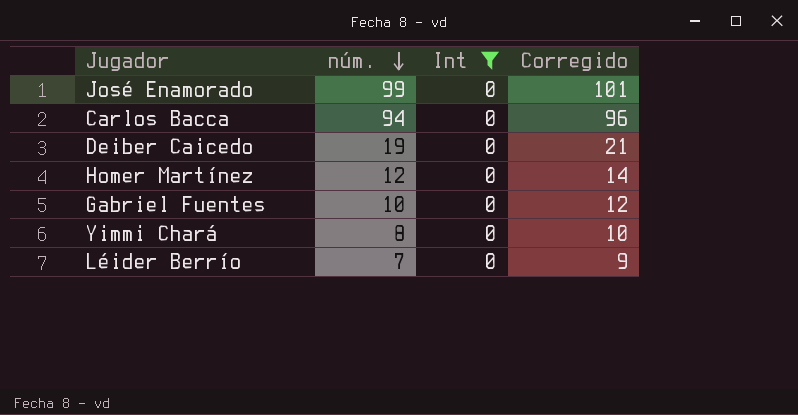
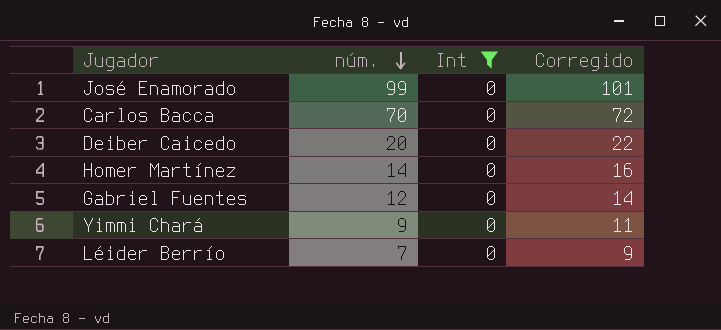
Carlos Bacca | núm.: 94 -> 70
Carlos Bacca | Corregido: 96 -> 72
Deiber Caicedo | núm.: 19 -> 20
Deiber Caicedo | Corregido: 21 -> 22
Homer Martínez | núm.: 12 -> 14
Homer Martínez | Corregido: 14 -> 16
Gabriel Fuentes | núm.: 10 -> 12
Gabriel Fuentes | Corregido: 12 -> 14
Yimmi Chará | núm.: 8 -> 9
Yimmi Chará | Corregido: 10 -> 11

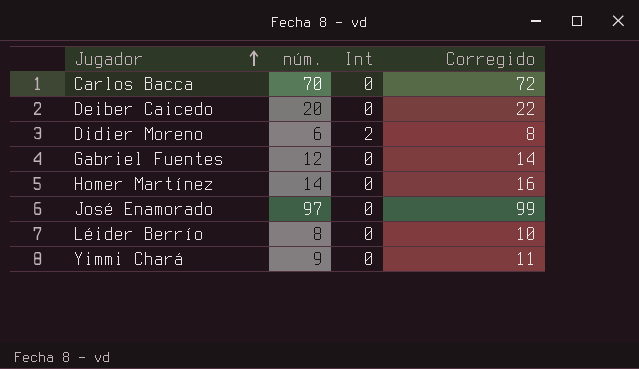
filter: Int = 0 -> none
row order: núm. descending -> Jugador ascending
José Enamorado | núm.: 99 -> 97
José Enamorado | Corregido: 101 -> 99
Léider Berrío | núm.: 7 -> 8
Léider Berrío | Corregido: 9 -> 10

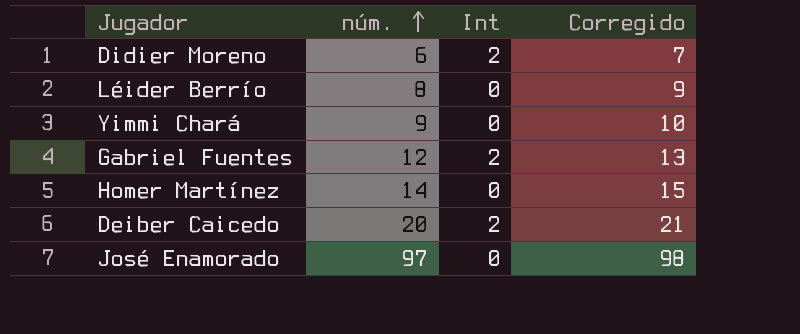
row order: Jugador ascending -> núm. ascending
column Corregido | formula: [núm.] + 2 -> [núm.] + 1
row Carlos Bacca: 70 | 0 | 72 -> none
Gabriel Fuentes | Int: 0 -> 2
Deiber Caicedo | Int: 0 -> 2

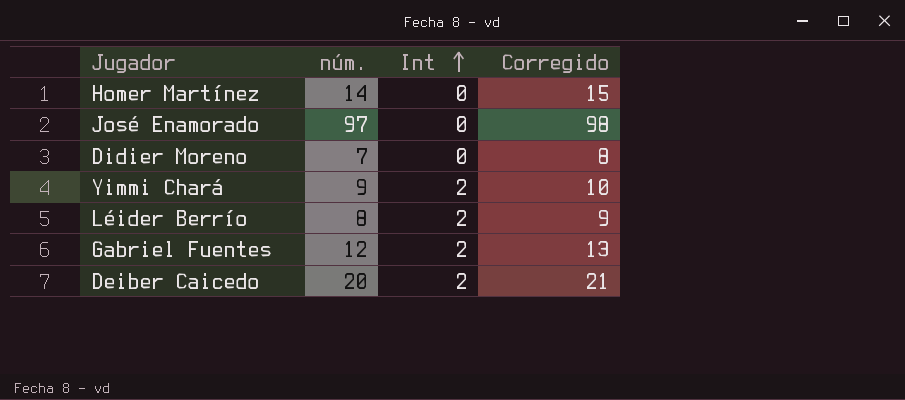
row order: núm. ascending -> Int ascending
Didier Moreno | núm.: 6 -> 7
Didier Moreno | Int: 2 -> 0
Didier Moreno | Corregido: 7 -> 8
Yimmi Chará | Int: 0 -> 2
Léider Berrío | Int: 0 -> 2

